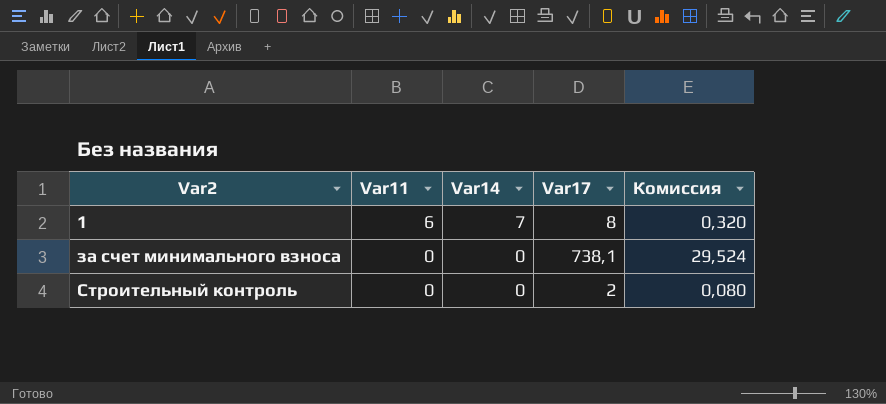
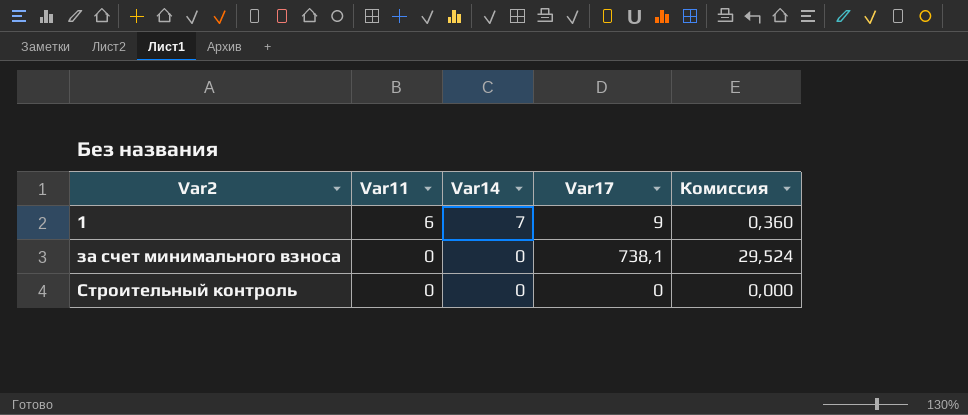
1 | Var17: 8 -> 9
1 | Комиссия: 0,320 -> 0,360
Строительный контроль | Var17: 2 -> 0
Строительный контроль | Комиссия: 0,080 -> 0,000

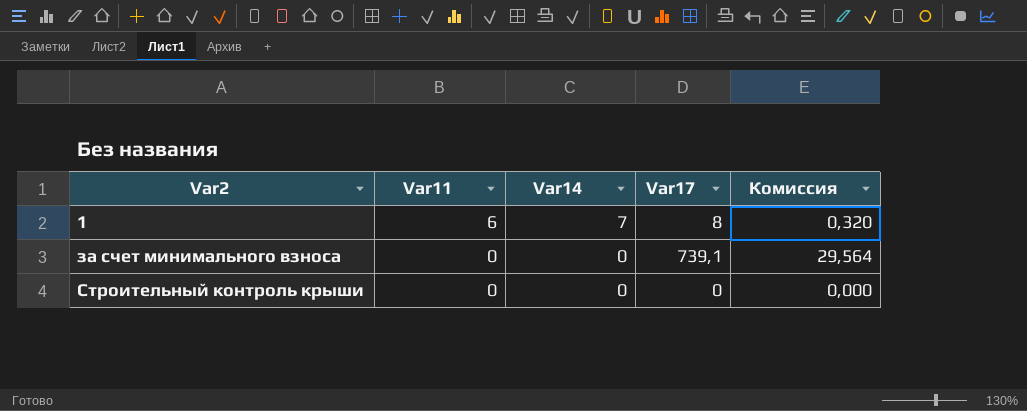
row Строительный контроль: 0 | 0 | 0 | 0,000 -> none
1 | Var17: 9 -> 8
1 | Комиссия: 0,360 -> 0,320
за счет минимального взноса | Var17: 738,1 -> 739,1
за счет минимального взноса | Комиссия: 29,524 -> 29,564
row Строительный контроль крыши: none -> 0 | 0 | 0 | 0,000

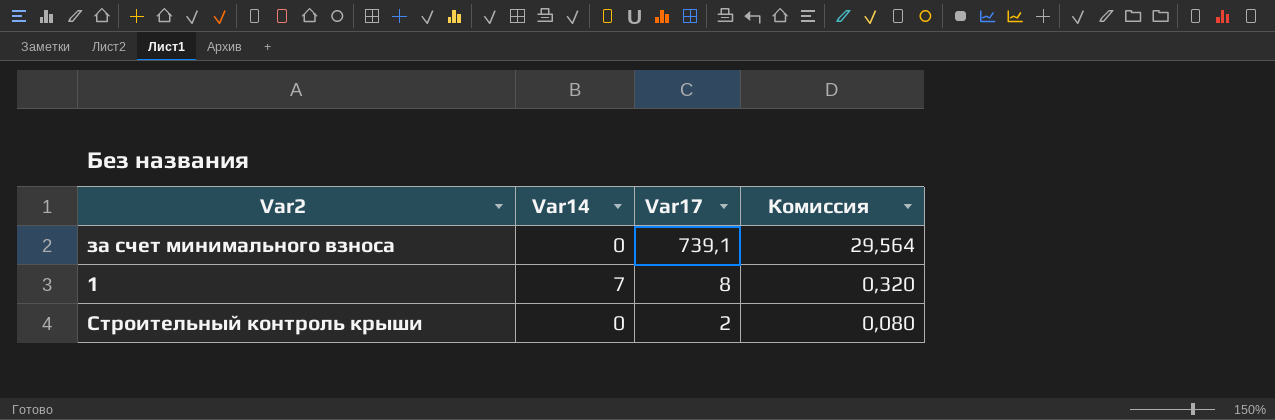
row order: Var2 ascending -> Var17 descending
column Var11 | position: 2 -> none
Строительный контроль крыши | Var17: 0 -> 2
Строительный контроль крыши | Комиссия: 0,000 -> 0,080

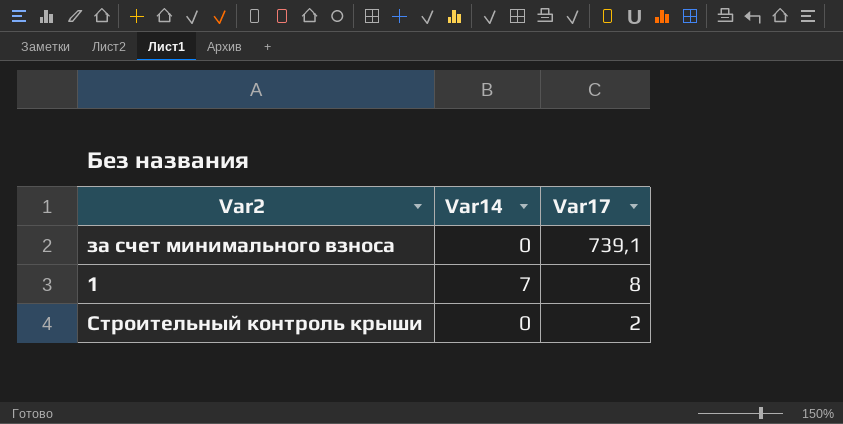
column Комиссия | formula: [Var17] * 0,04 -> none

